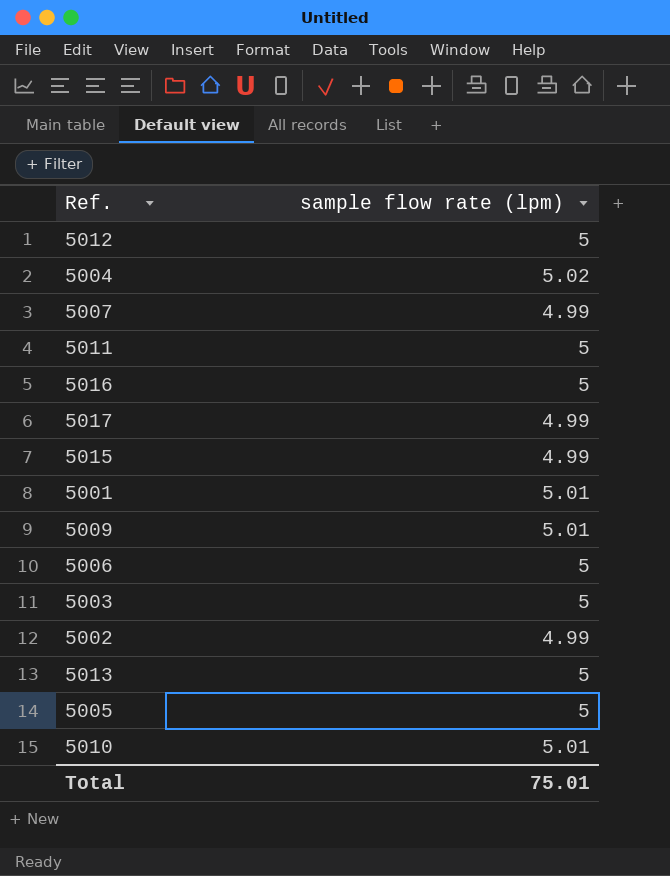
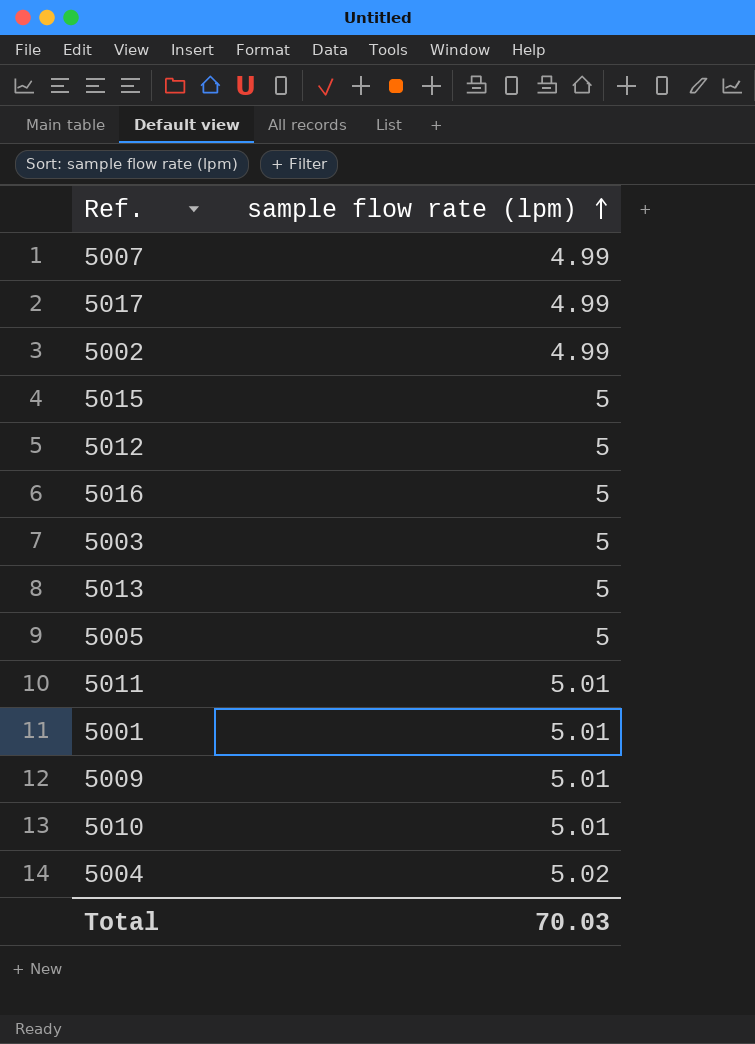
row order: none -> sample flow rate (lpm) ascending
row 5006: 5 -> none
5015 | sample flow rate (lpm): 4.99 -> 5
5011 | sample flow rate (lpm): 5 -> 5.01
Total | sample flow rate (lpm): 75.01 -> 70.03

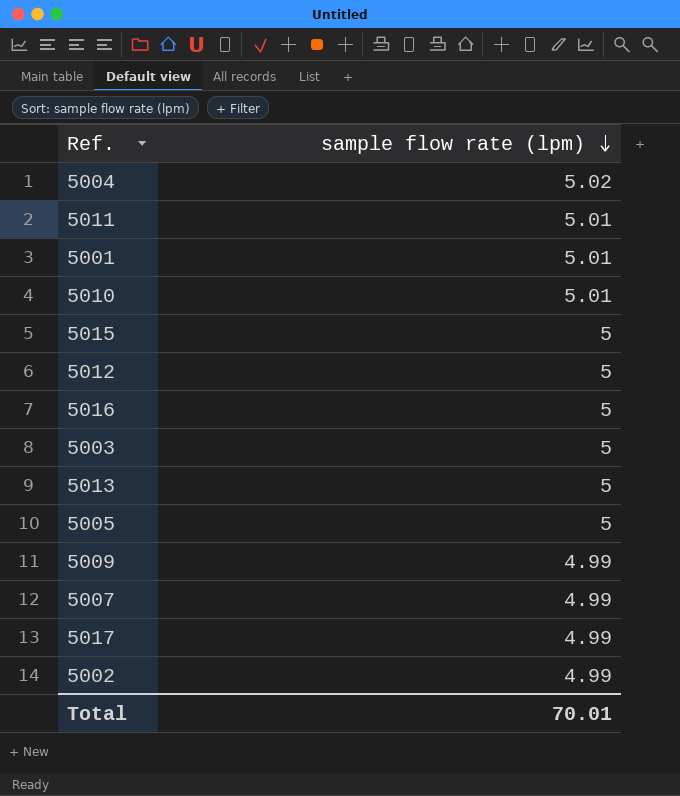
row order: sample flow rate (lpm) ascending -> sample flow rate (lpm) descending
5009 | sample flow rate (lpm): 5.01 -> 4.99
Total | sample flow rate (lpm): 70.03 -> 70.01

